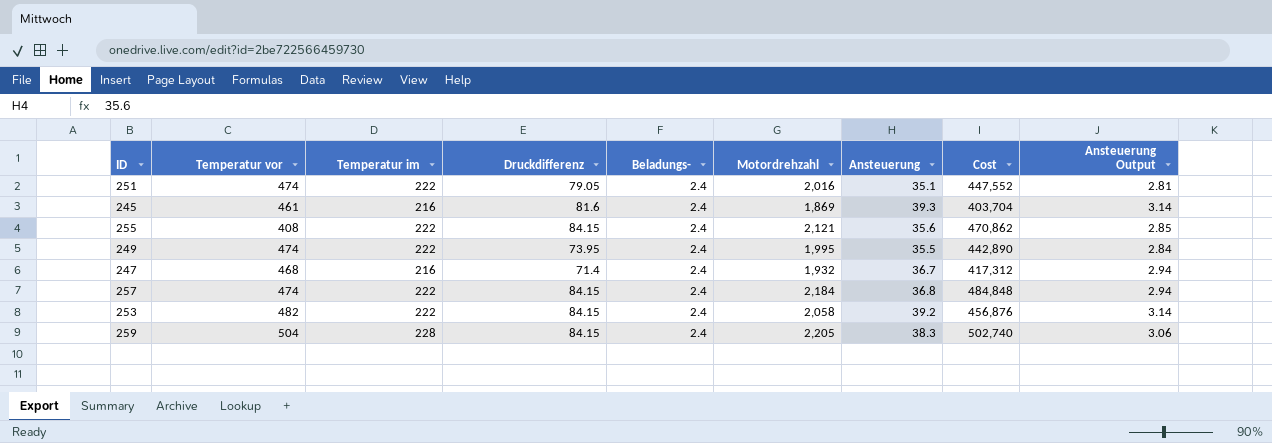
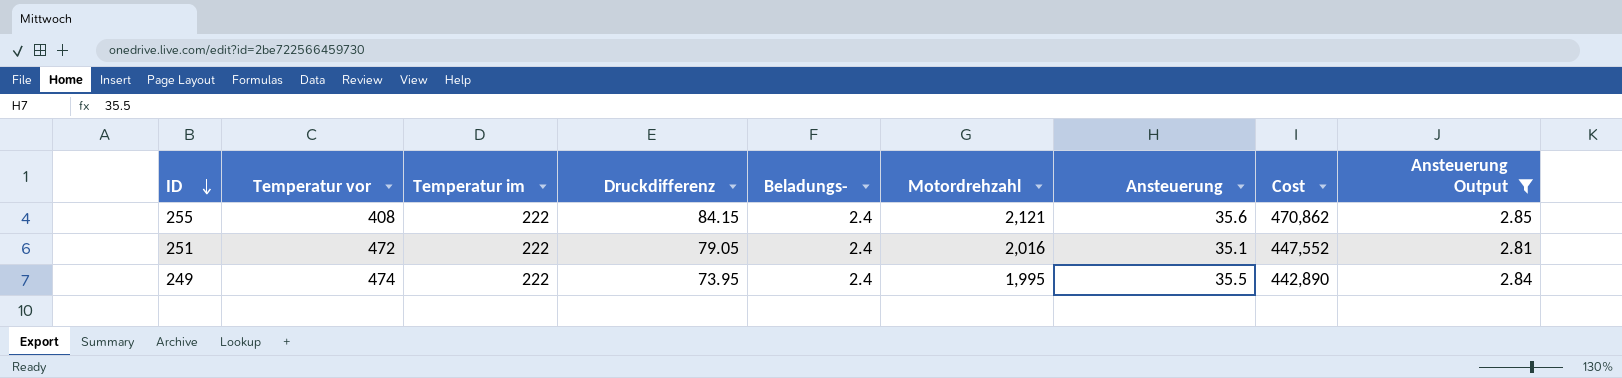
filter: none -> Ansteuerung Output <= 2.85
row order: none -> ID descending
251 | Temperatur vor: 474 -> 472

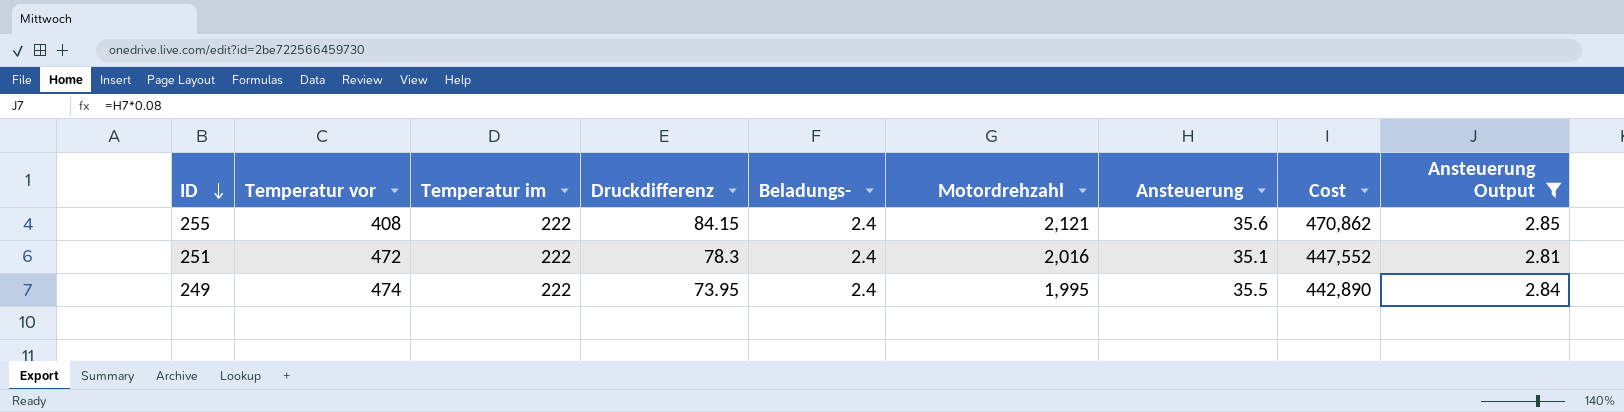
251 | Druckdifferenz: 79.05 -> 78.3

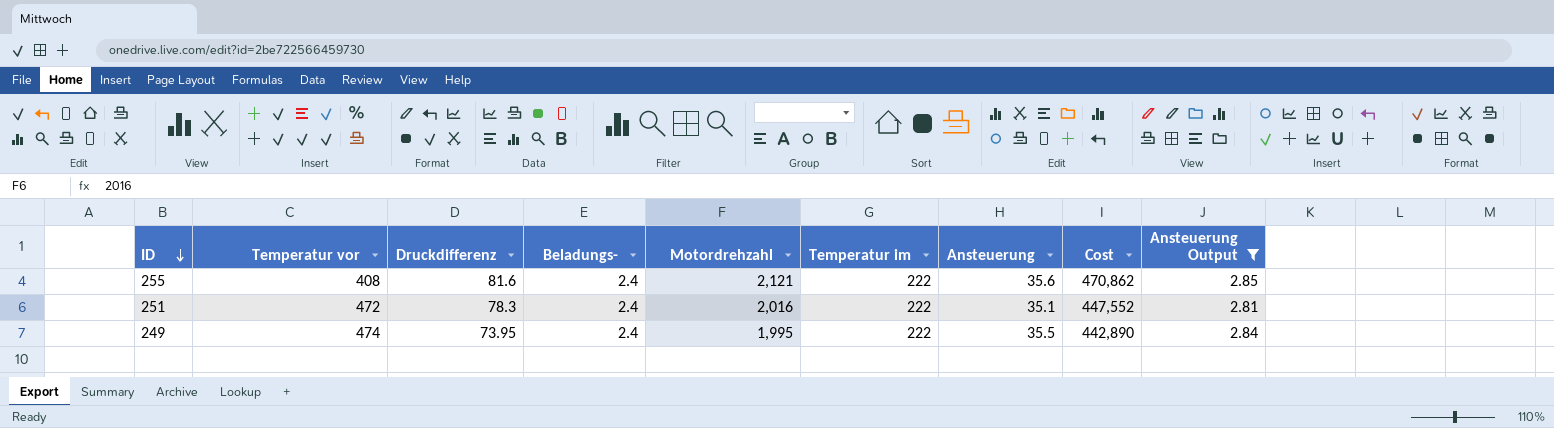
column Temperatur im | position: 3 -> 6
255 | Druckdifferenz: 84.15 -> 81.6

